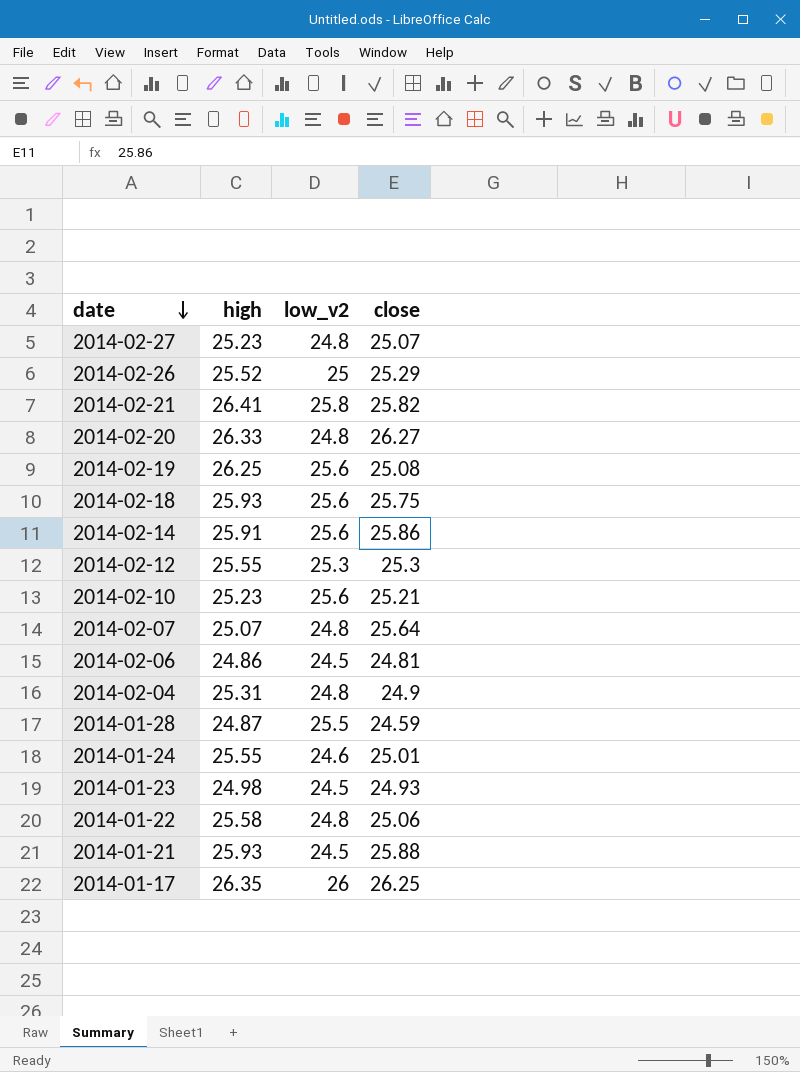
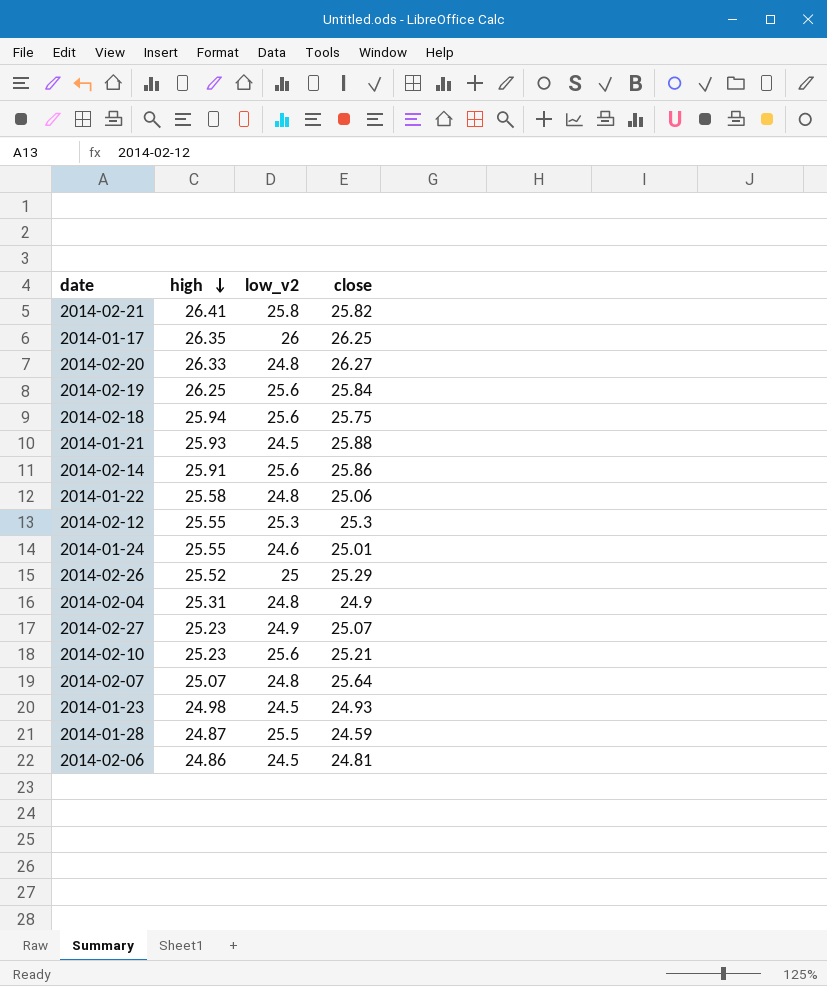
row order: date descending -> high descending
2014-02-19 | close: 25.08 -> 25.84
2014-02-18 | high: 25.93 -> 25.94
2014-02-27 | low_v2: 24.8 -> 24.9

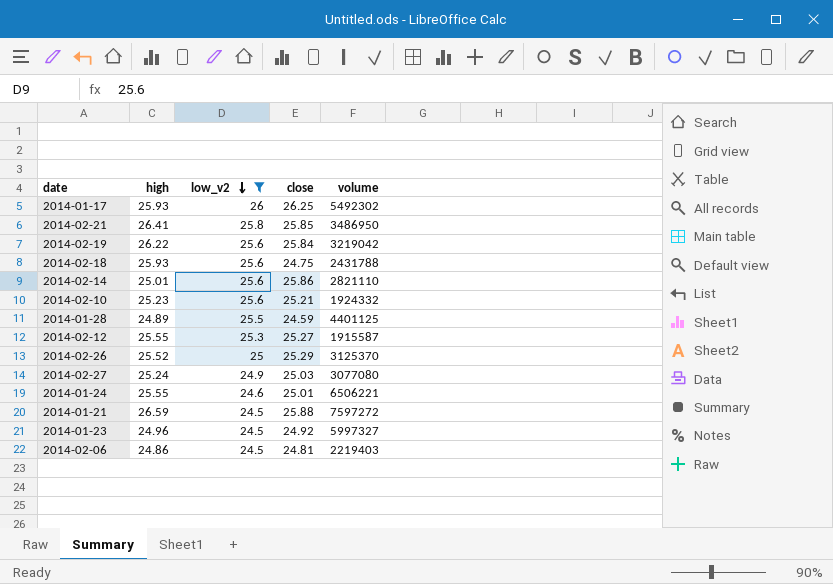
filter: none -> low_v2 != 24.8
row order: high descending -> low_v2 descending
column volume | position: none -> 5
2014-01-17 | high: 26.35 -> 25.93
2014-02-21 | close: 25.82 -> 25.85
2014-02-19 | high: 26.25 -> 26.22
2014-02-18 | high: 25.94 -> 25.93
2014-02-18 | close: 25.75 -> 24.75
2014-02-14 | high: 25.91 -> 25.01
2014-01-28 | high: 24.87 -> 24.89
2014-02-12 | close: 25.3 -> 25.27
2014-02-27 | high: 25.23 -> 25.24
2014-02-27 | close: 25.07 -> 25.03
2014-01-21 | high: 25.93 -> 26.59
2014-01-23 | high: 24.98 -> 24.96
2014-01-23 | close: 24.93 -> 24.92

